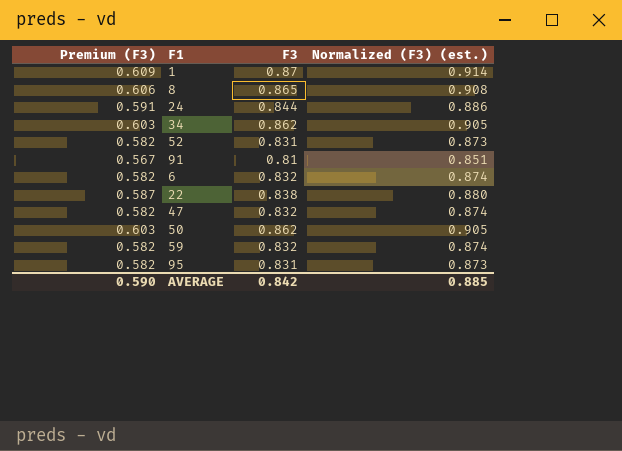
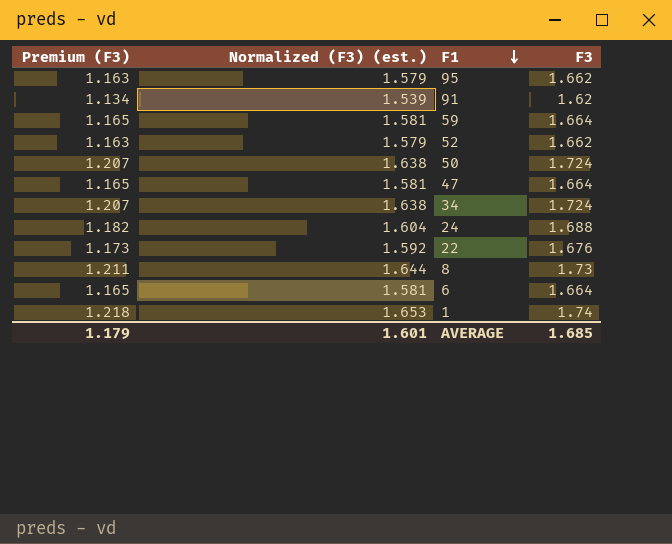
row order: none -> F1 descending
column Normalized (F3) (est.) | formula: [F3] * 1.05 -> [F3] * 0.95
column Normalized (F3) (est.) | position: 4 -> 2
95 | Premium (F3): 0.582 -> 1.163
95 | F3: 0.831 -> 1.662
91 | Premium (F3): 0.567 -> 1.134
91 | F3: 0.81 -> 1.62
59 | Premium (F3): 0.582 -> 1.165
59 | F3: 0.832 -> 1.664
52 | Premium (F3): 0.582 -> 1.163
52 | F3: 0.831 -> 1.662
50 | Premium (F3): 0.603 -> 1.207
50 | F3: 0.862 -> 1.724
47 | Premium (F3): 0.582 -> 1.165
47 | F3: 0.832 -> 1.664
34 | Premium (F3): 0.603 -> 1.207
34 | F3: 0.862 -> 1.724
24 | Premium (F3): 0.591 -> 1.182
24 | F3: 0.844 -> 1.688
22 | Premium (F3): 0.587 -> 1.173
22 | F3: 0.838 -> 1.676
8 | Premium (F3): 0.606 -> 1.211
8 | F3: 0.865 -> 1.73
6 | Premium (F3): 0.582 -> 1.165
6 | F3: 0.832 -> 1.664
1 | Premium (F3): 0.609 -> 1.218
1 | F3: 0.87 -> 1.74
AVERAGE | Premium (F3): 0.590 -> 1.179
AVERAGE | Normalized (F3) (est.): 0.885 -> 1.601
AVERAGE | F3: 0.842 -> 1.685

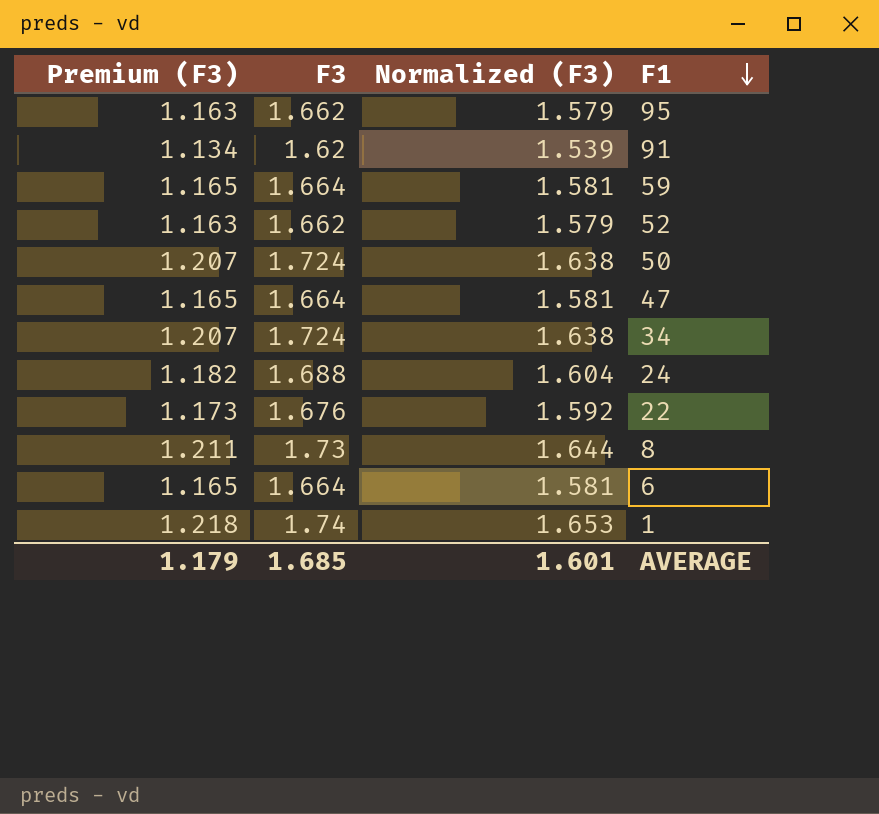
column F3 | position: 4 -> 2
column name: Normalized (F3) (est.) -> Normalized (F3)

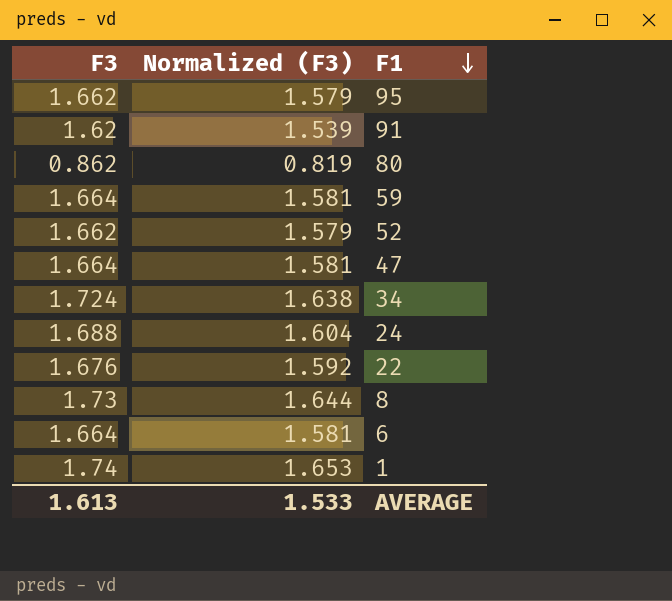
column Premium (F3) | formula: [F3] * 0.7 -> none
row 50: 1.207 | 1.724 | 1.638 -> none
row 80: none -> 0.862 | 0.819
AVERAGE | F3: 1.685 -> 1.613
AVERAGE | Normalized (F3): 1.601 -> 1.533

